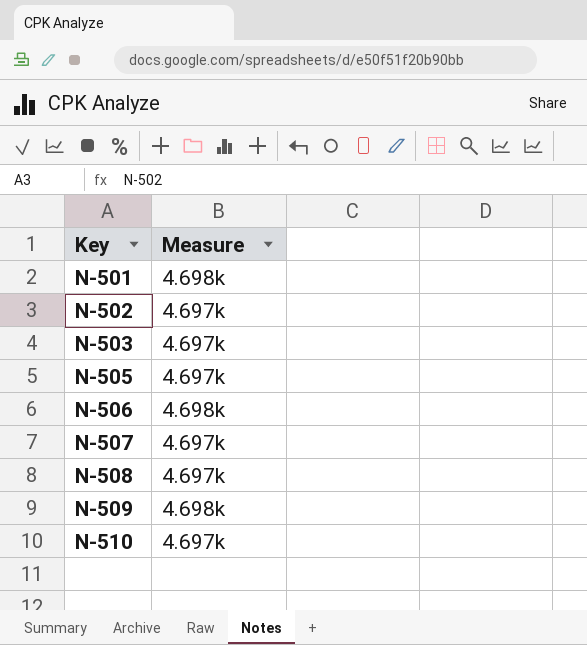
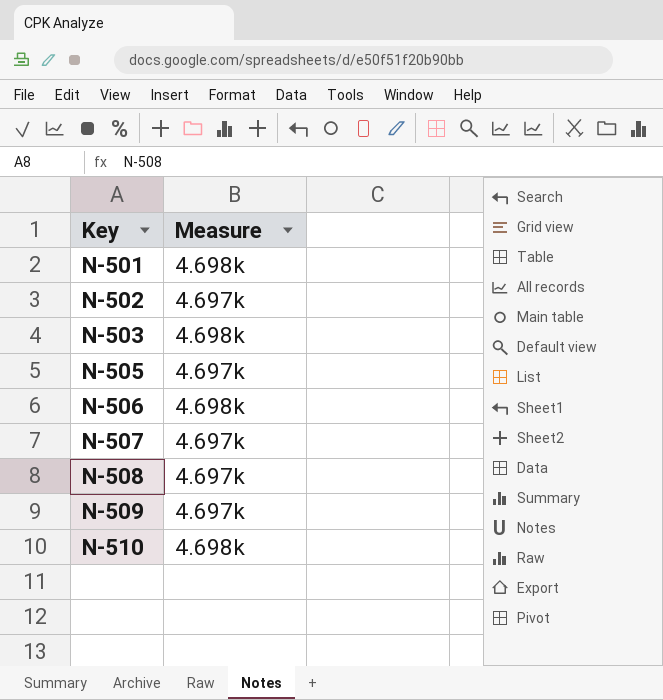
N-503 | Measure: 4.697k -> 4.698k
N-509 | Measure: 4.698k -> 4.697k
N-510 | Measure: 4.697k -> 4.698k

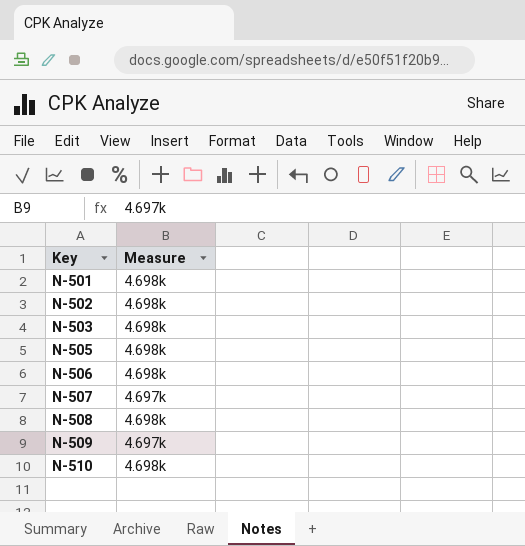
N-502 | Measure: 4.697k -> 4.698k
N-505 | Measure: 4.697k -> 4.698k
N-508 | Measure: 4.697k -> 4.698k

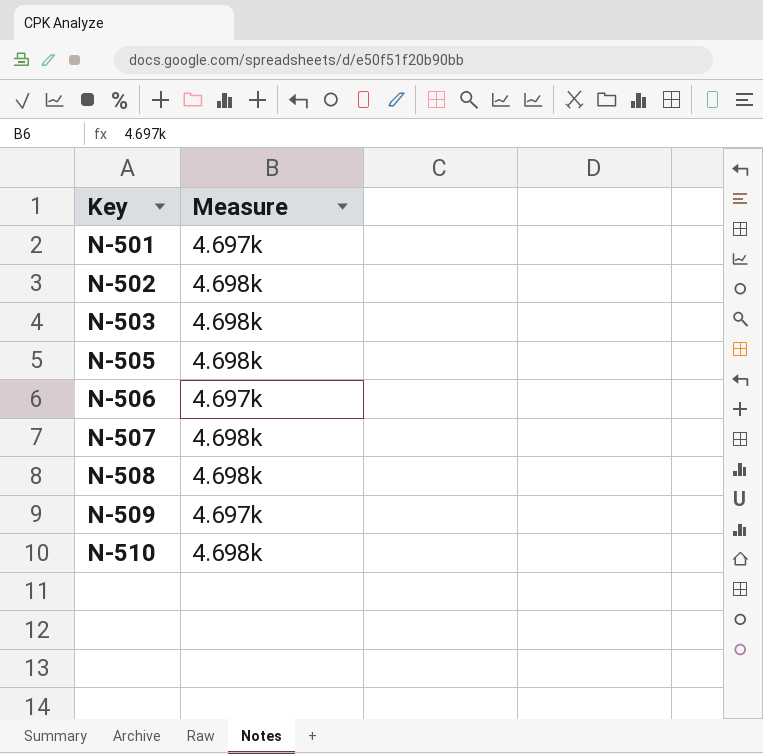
N-501 | Measure: 4.698k -> 4.697k
N-506 | Measure: 4.698k -> 4.697k
N-507 | Measure: 4.697k -> 4.698k

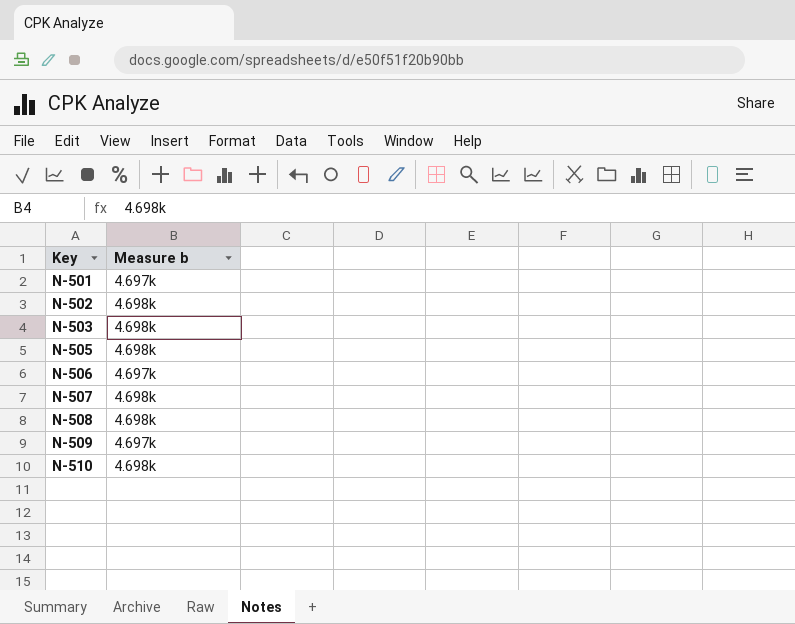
column name: Measure -> Measure b

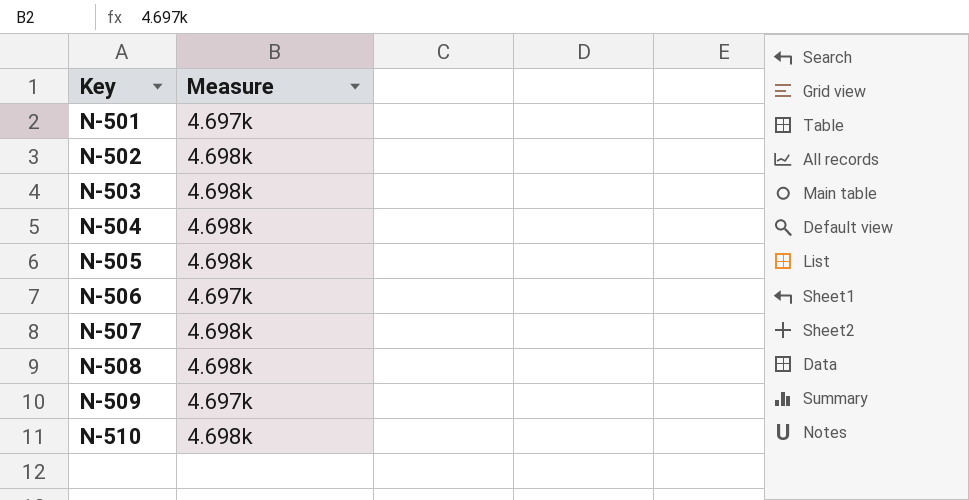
column name: Measure b -> Measure
row N-504: none -> 4.698k

